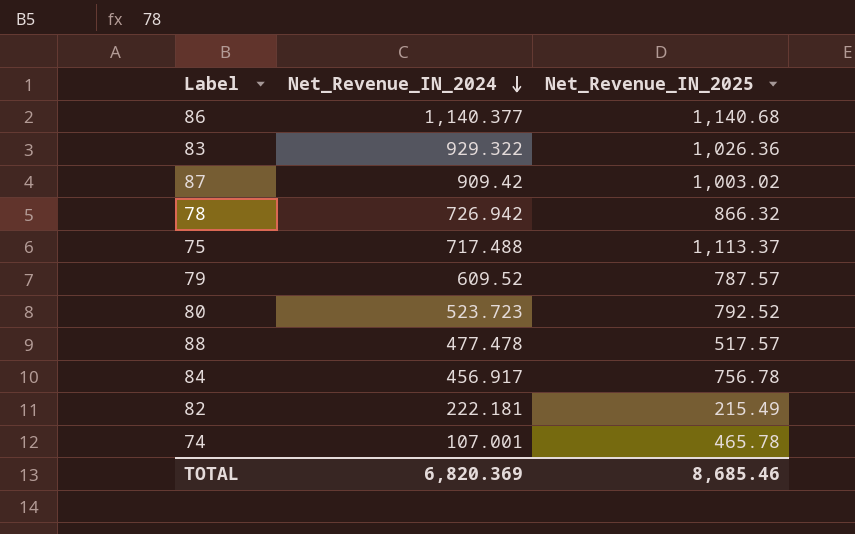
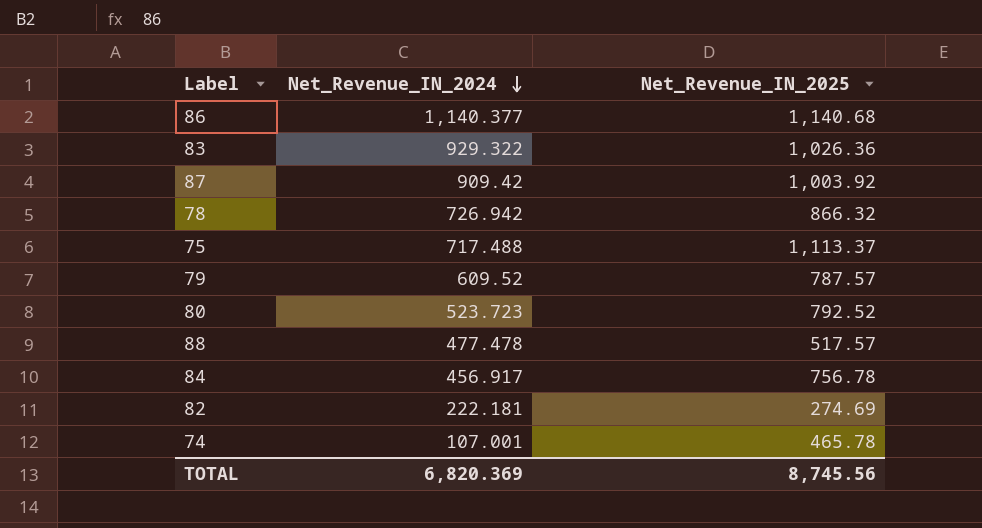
87 | Net_Revenue_IN_2025: 1,003.02 -> 1,003.92
82 | Net_Revenue_IN_2025: 215.49 -> 274.69
TOTAL | Net_Revenue_IN_2025: 8,685.46 -> 8,745.56

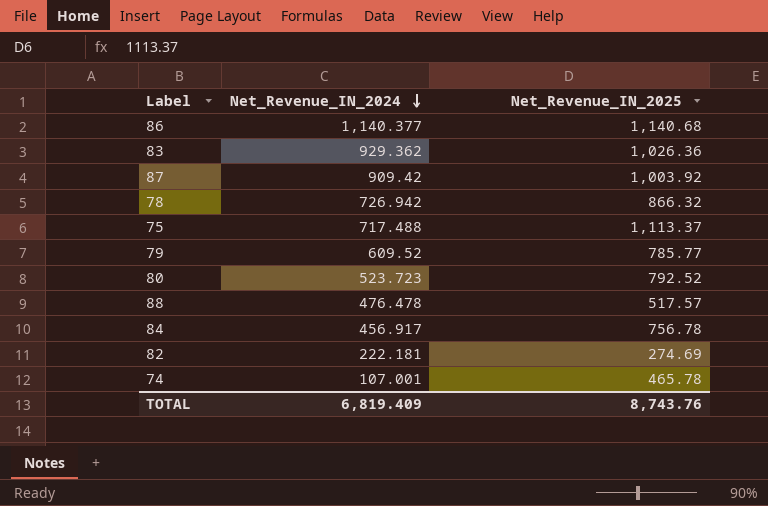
83 | Net_Revenue_IN_2024: 929.322 -> 929.362
79 | Net_Revenue_IN_2025: 787.57 -> 785.77
88 | Net_Revenue_IN_2024: 477.478 -> 476.478
TOTAL | Net_Revenue_IN_2024: 6,820.369 -> 6,819.409
TOTAL | Net_Revenue_IN_2025: 8,745.56 -> 8,743.76

